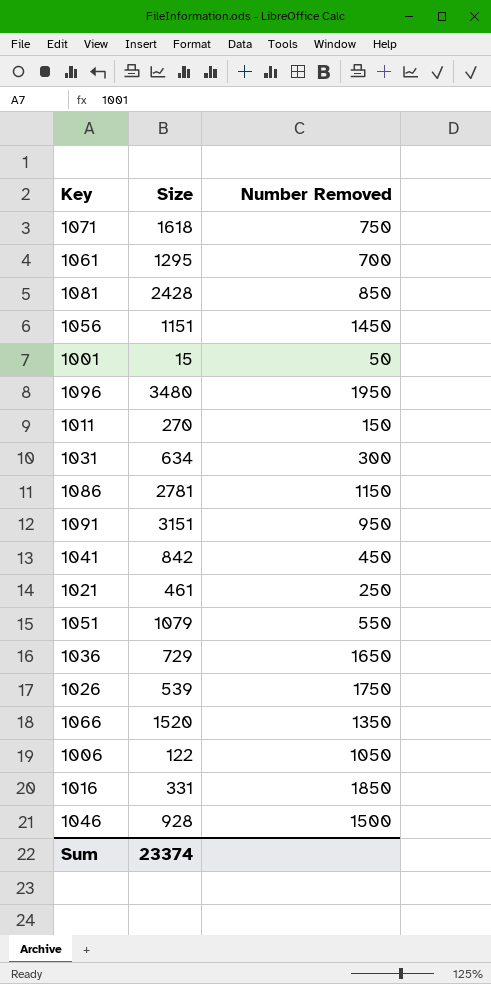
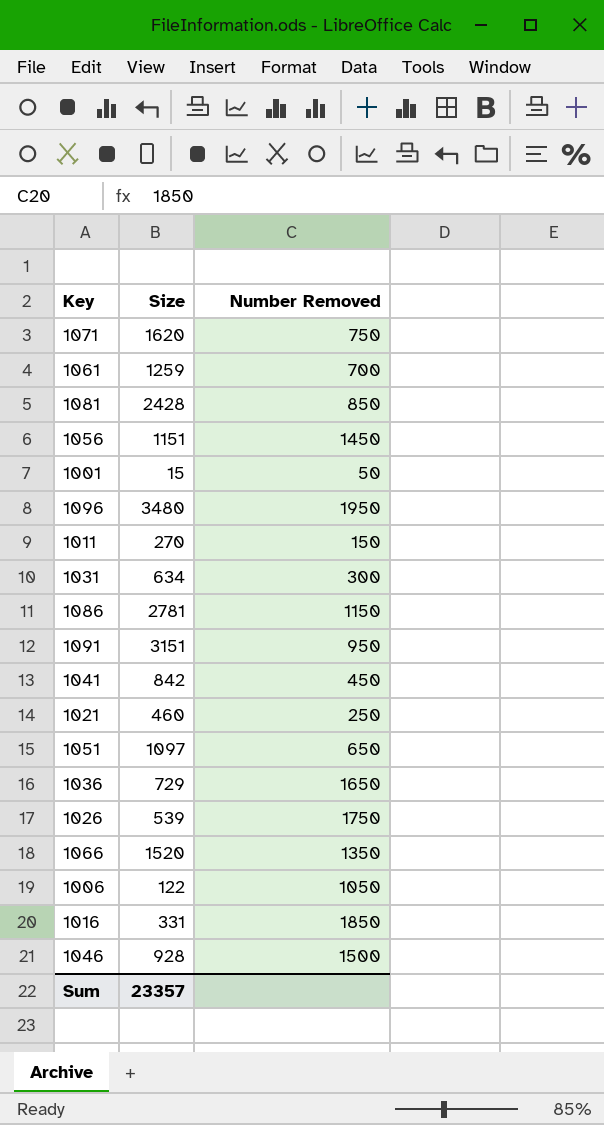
1071 | Size: 1618 -> 1620
1061 | Size: 1295 -> 1259
1021 | Size: 461 -> 460
1051 | Size: 1079 -> 1097
1051 | Number Removed: 550 -> 650
Sum | Size: 23374 -> 23357

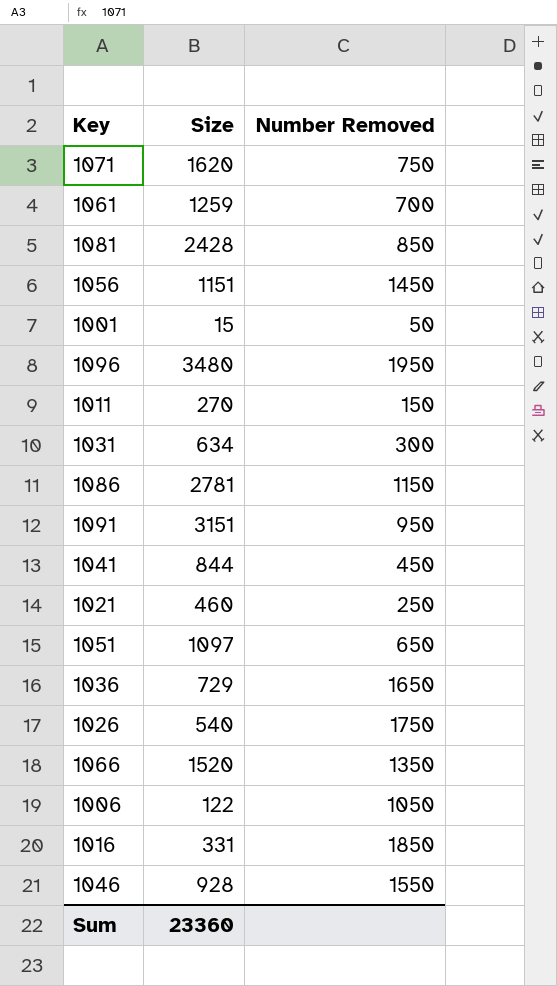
1041 | Size: 842 -> 844
1026 | Size: 539 -> 540
1046 | Number Removed: 1500 -> 1550
Sum | Size: 23357 -> 23360

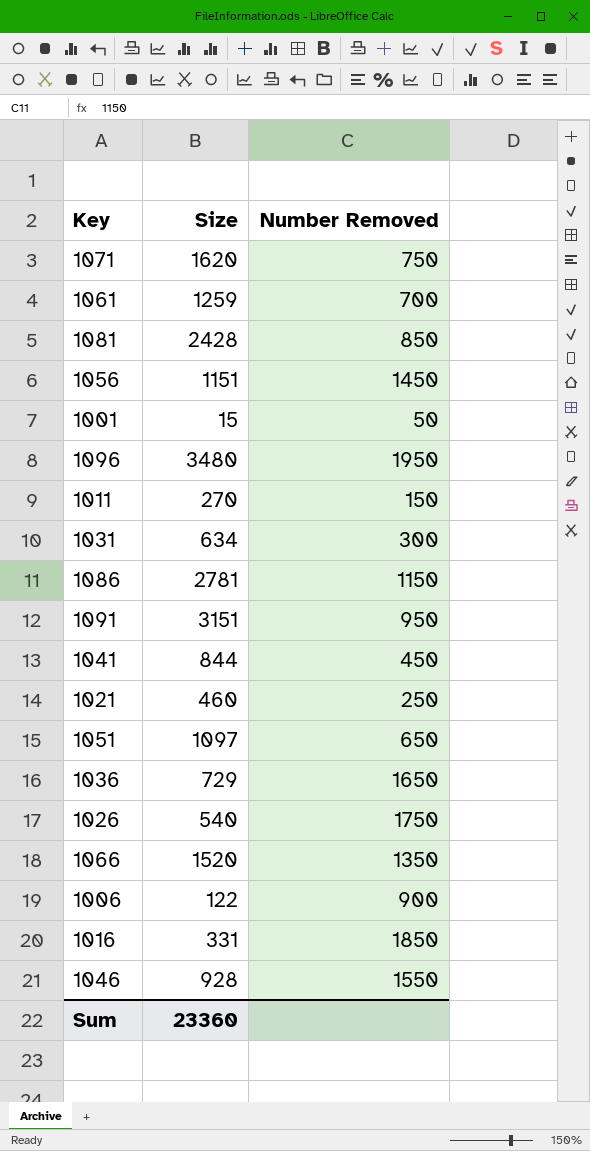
1006 | Number Removed: 1050 -> 900

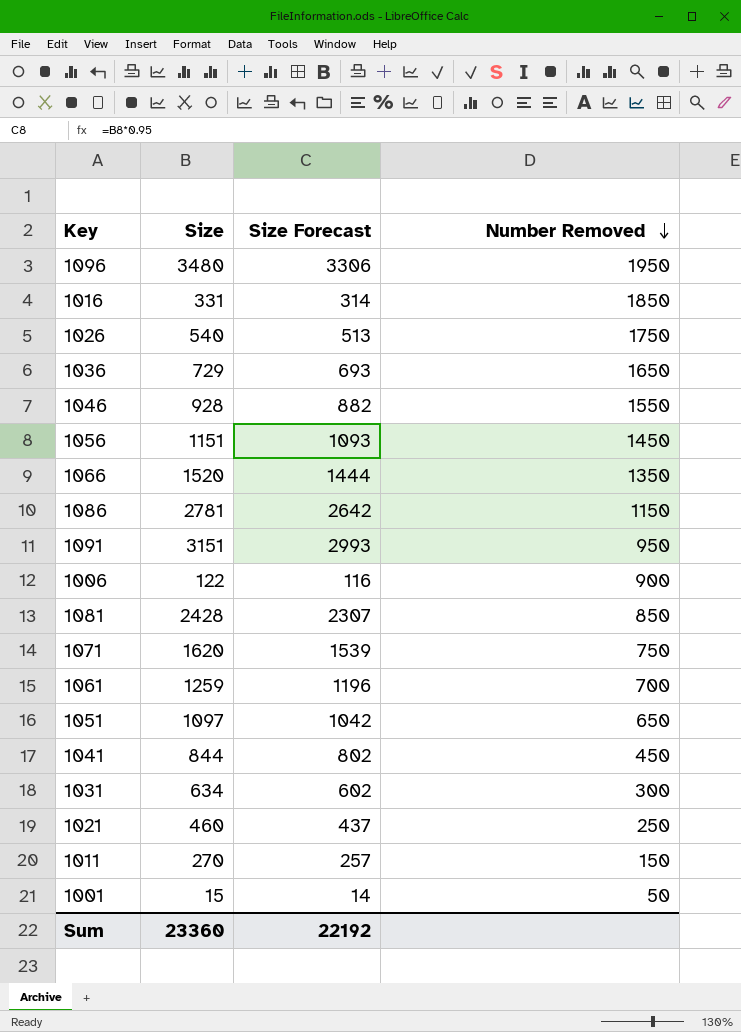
row order: none -> Number Removed descending
column Size Forecast | formula: none -> [Size] * 0.95

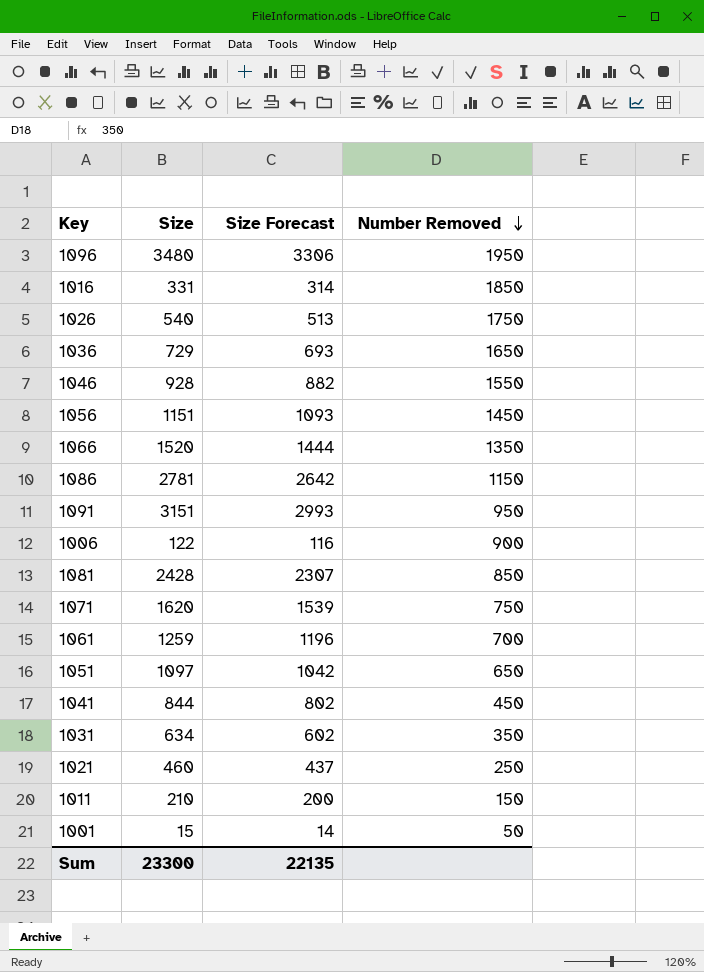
1031 | Number Removed: 300 -> 350
1011 | Size: 270 -> 210
1011 | Size Forecast: 257 -> 200
Sum | Size: 23360 -> 23300
Sum | Size Forecast: 22192 -> 22135

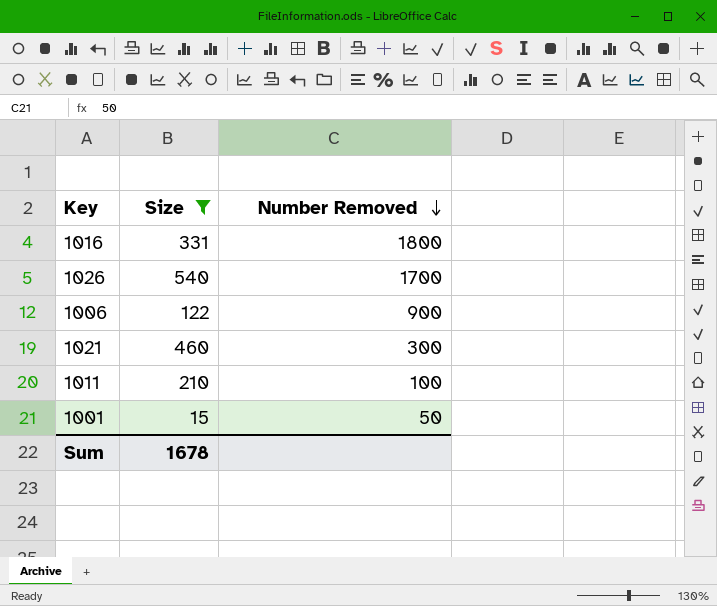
filter: none -> Size <= 540
column Size Forecast | formula: [Size] * 0.95 -> none
1016 | Number Removed: 1850 -> 1800
1026 | Number Removed: 1750 -> 1700
1021 | Number Removed: 250 -> 300
1011 | Number Removed: 150 -> 100
Sum | Size: 23300 -> 1678

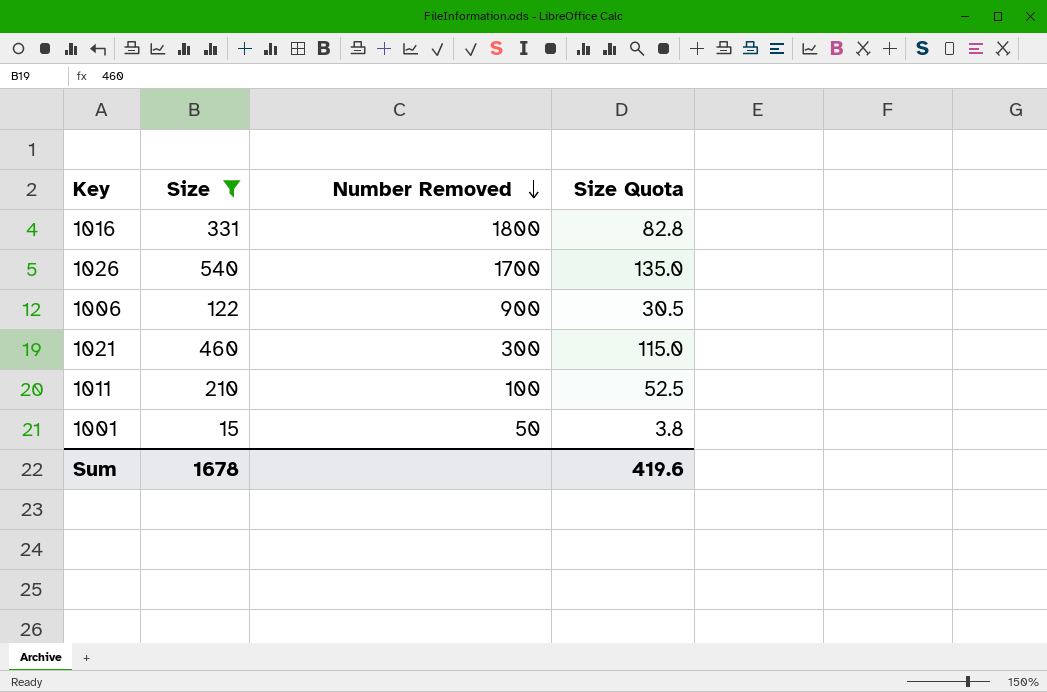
column Size Quota | formula: none -> [Size] * 0.25

